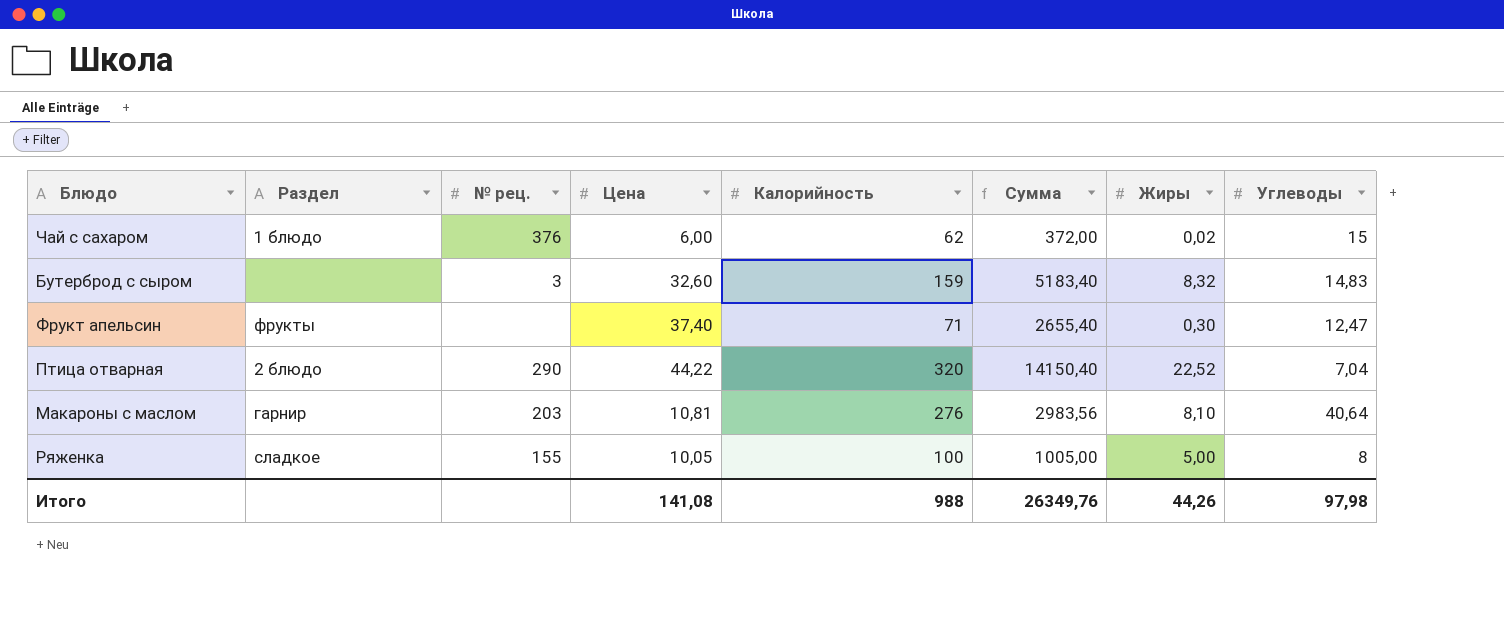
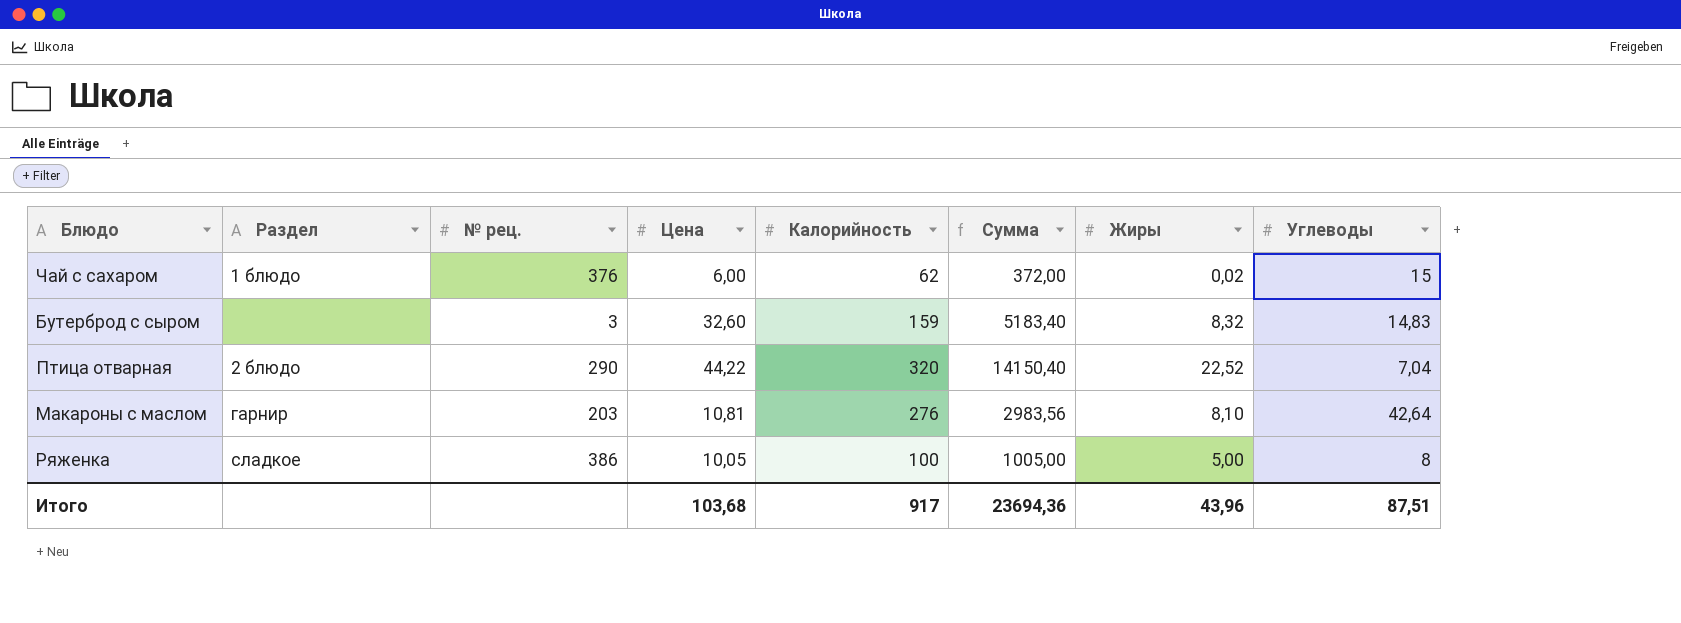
row Фрукт апельсин: фрукты | none | 37,40 | 71 | 2655,40 | 0,30 | 12,47 -> none
Макароны с маслом | Углеводы: 40,64 -> 42,64
Ряженка | № рец.: 155 -> 386
Итого | Цена: 141,08 -> 103,68
Итого | Калорийность: 988 -> 917
Итого | Сумма: 26349,76 -> 23694,36
Итого | Жиры: 44,26 -> 43,96
Итого | Углеводы: 97,98 -> 87,51

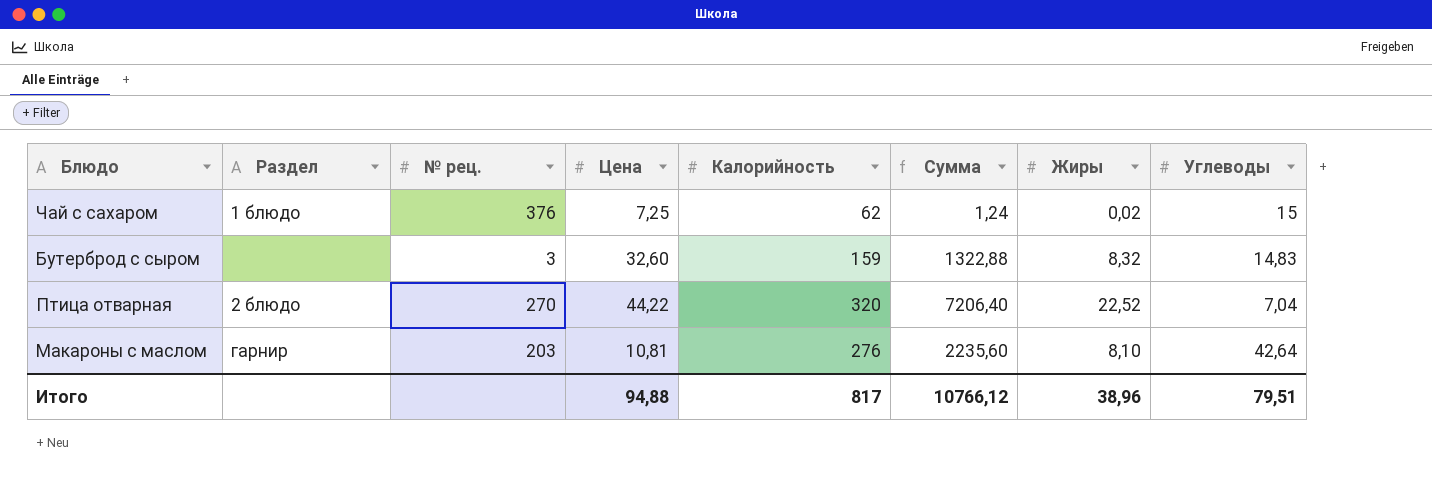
column Сумма | formula: [Цена] * [Калорийность] -> [Калорийность] * [Жиры]
row Ряженка: сладкое | 386 | 10,05 | 100 | 1005,00 | 5,00 | 8 -> none
Чай с сахаром | Цена: 6,00 -> 7,25
Птица отварная | № рец.: 290 -> 270
Итого | Цена: 103,68 -> 94,88
Итого | Калорийность: 917 -> 817
Итого | Сумма: 23694,36 -> 10766,12
Итого | Жиры: 43,96 -> 38,96
Итого | Углеводы: 87,51 -> 79,51

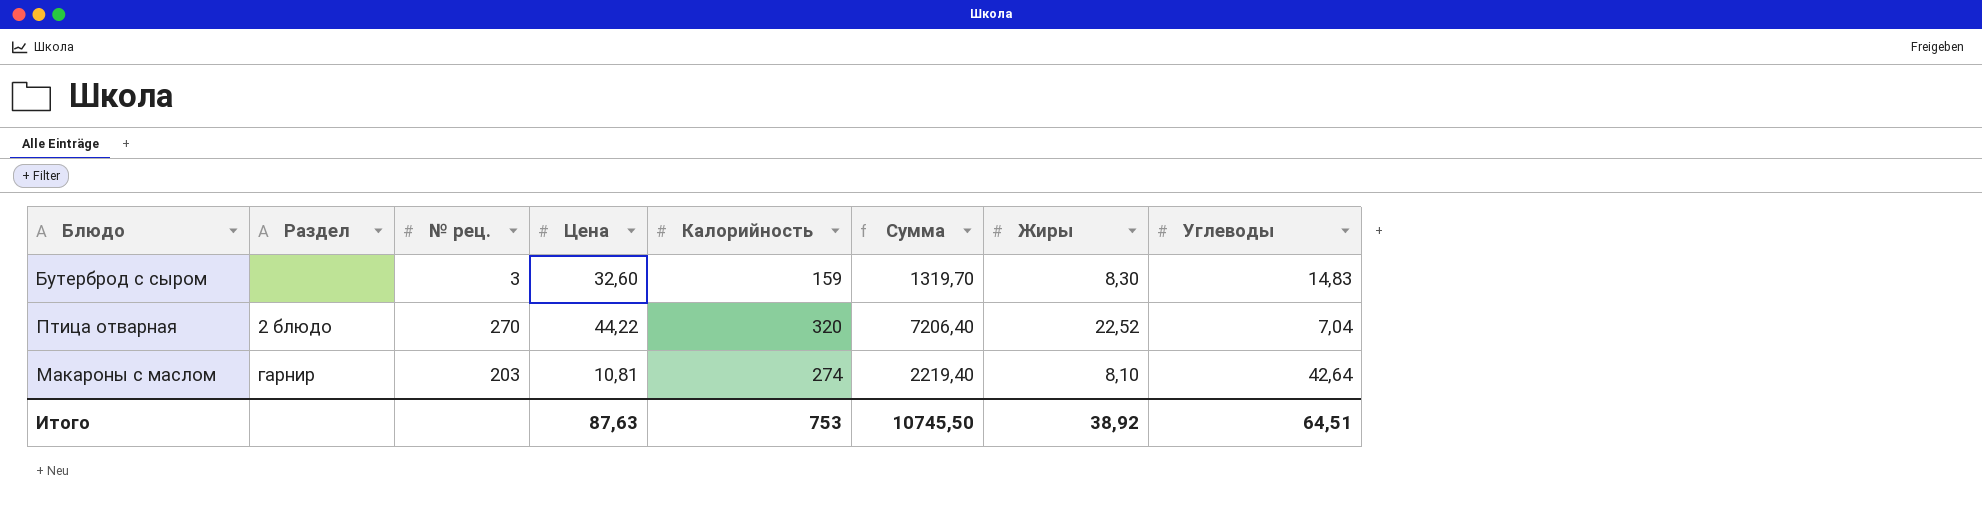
row Чай с сахаром: 1 блюдо | 376 | 7,25 | 62 | 1,24 | 0,02 | 15 -> none
Бутерброд с сыром | Сумма: 1322,88 -> 1319,70
Бутерброд с сыром | Жиры: 8,32 -> 8,30
Макароны с маслом | Калорийность: 276 -> 274
Макароны с маслом | Сумма: 2235,60 -> 2219,40
Итого | Цена: 94,88 -> 87,63
Итого | Калорийность: 817 -> 753
Итого | Сумма: 10766,12 -> 10745,50
Итого | Жиры: 38,96 -> 38,92
Итого | Углеводы: 79,51 -> 64,51

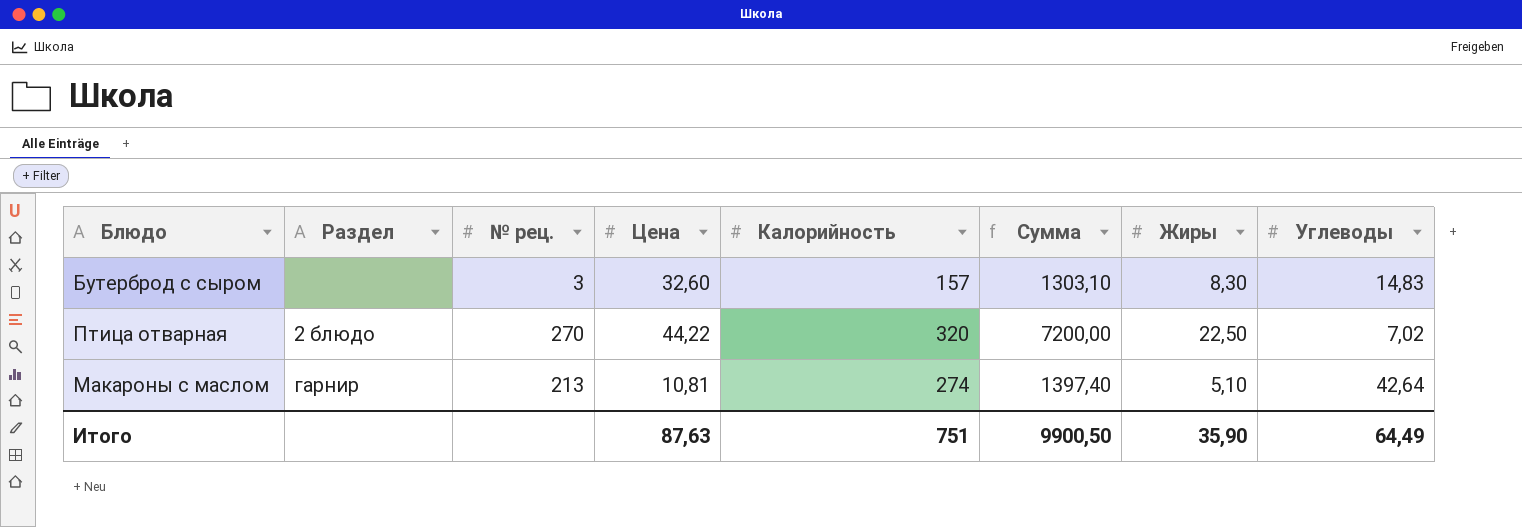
Бутерброд с сыром | Калорийность: 159 -> 157
Бутерброд с сыром | Сумма: 1319,70 -> 1303,10
Птица отварная | Сумма: 7206,40 -> 7200,00
Птица отварная | Жиры: 22,52 -> 22,50
Птица отварная | Углеводы: 7,04 -> 7,02
Макароны с маслом | № рец.: 203 -> 213
Макароны с маслом | Сумма: 2219,40 -> 1397,40
Макароны с маслом | Жиры: 8,10 -> 5,10
Итого | Калорийность: 753 -> 751
Итого | Сумма: 10745,50 -> 9900,50
Итого | Жиры: 38,92 -> 35,90
Итого | Углеводы: 64,51 -> 64,49

